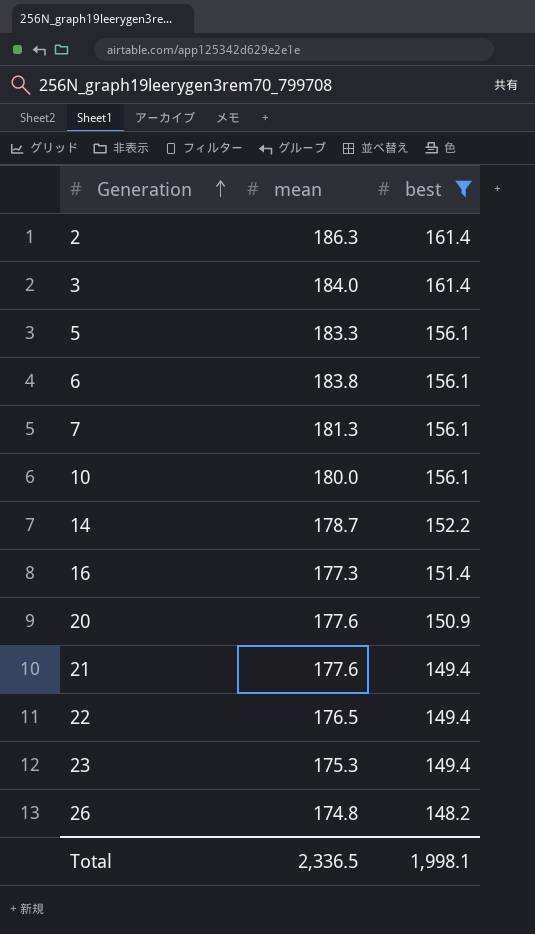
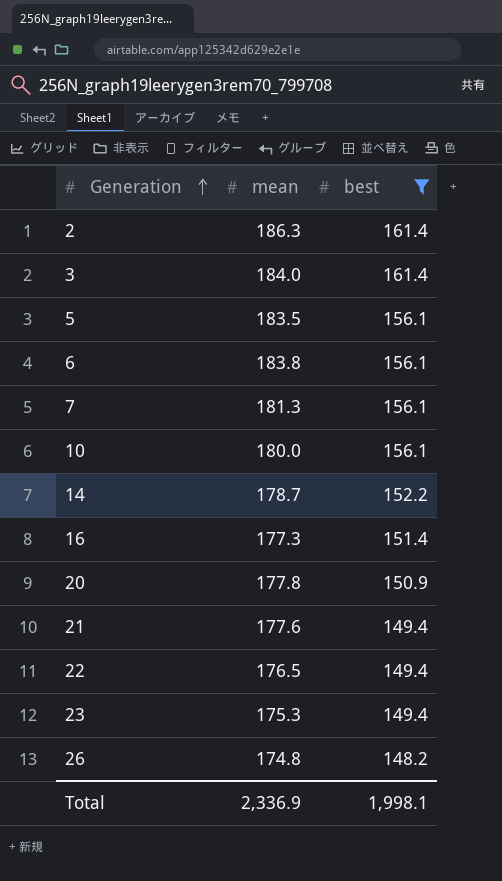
5 | mean: 183.3 -> 183.5
20 | mean: 177.6 -> 177.8
Total | mean: 2,336.5 -> 2,336.9

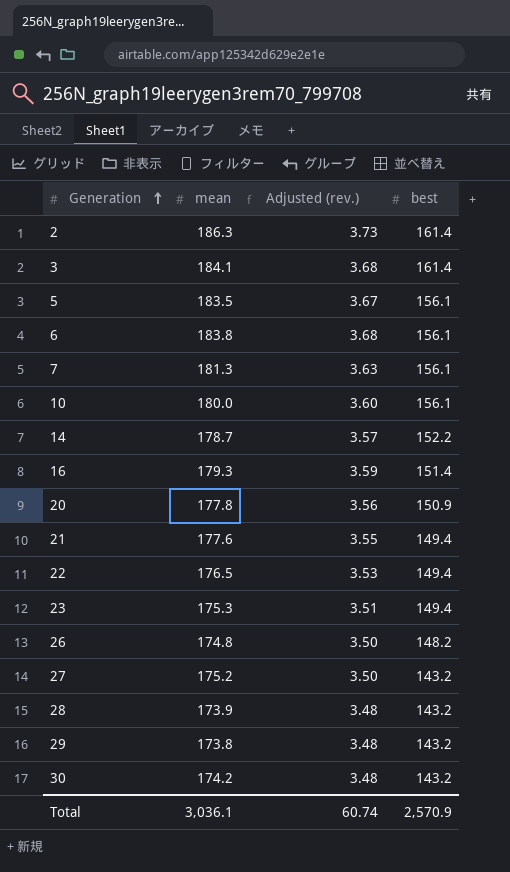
filter: best != 143.2 -> none
column Adjusted (rev.) | formula: none -> [mean] * 0.02
3 | mean: 184.0 -> 184.1
16 | mean: 177.3 -> 179.3
Total | mean: 2,336.9 -> 3,036.1
Total | best: 1,998.1 -> 2,570.9

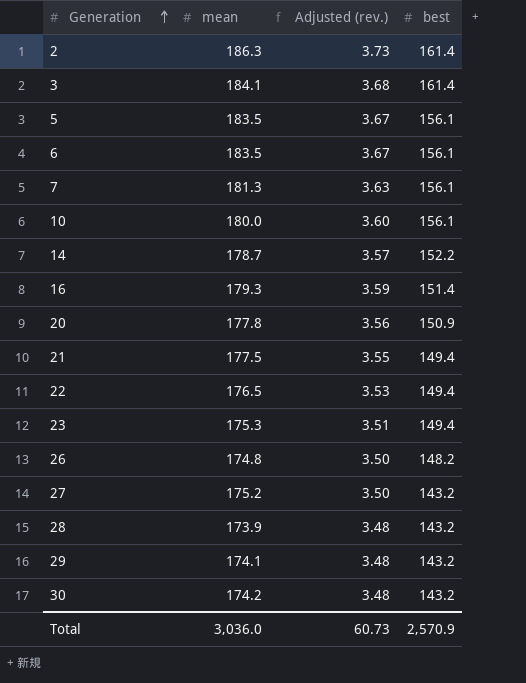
6 | mean: 183.8 -> 183.5
6 | Adjusted (rev.): 3.68 -> 3.67
21 | mean: 177.6 -> 177.5
29 | mean: 173.8 -> 174.1
Total | mean: 3,036.1 -> 3,036.0
Total | Adjusted (rev.): 60.74 -> 60.73

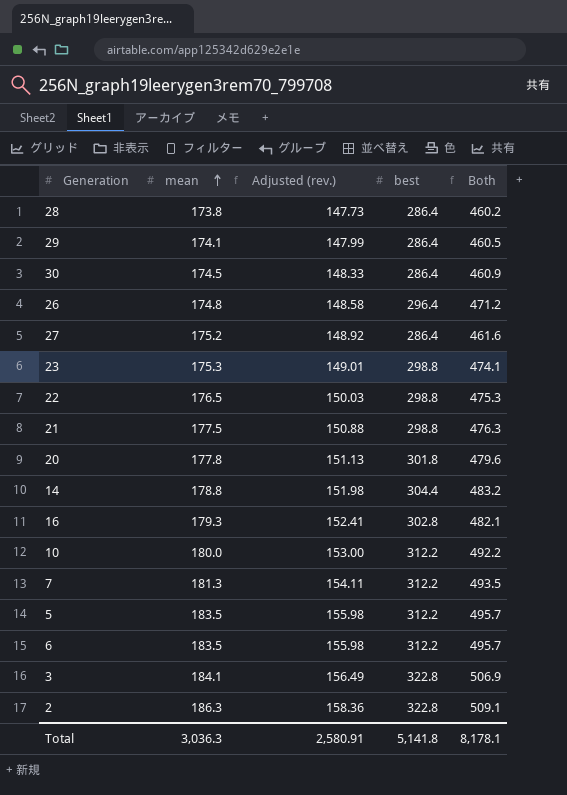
row order: Generation ascending -> mean ascending
column Adjusted (rev.) | formula: [mean] * 0.02 -> [mean] * 0.85
column Both | formula: none -> [mean] + [best]
28 | mean: 173.9 -> 173.8
28 | best: 143.2 -> 286.4
29 | best: 143.2 -> 286.4
30 | mean: 174.2 -> 174.5
30 | best: 143.2 -> 286.4
26 | best: 148.2 -> 296.4
27 | best: 143.2 -> 286.4
23 | best: 149.4 -> 298.8
22 | best: 149.4 -> 298.8
21 | best: 149.4 -> 298.8
20 | best: 150.9 -> 301.8
14 | mean: 178.7 -> 178.8
14 | best: 152.2 -> 304.4
16 | best: 151.4 -> 302.8
10 | best: 156.1 -> 312.2
7 | best: 156.1 -> 312.2
5 | best: 156.1 -> 312.2
6 | best: 156.1 -> 312.2
3 | best: 161.4 -> 322.8
2 | best: 161.4 -> 322.8
Total | mean: 3,036.0 -> 3,036.3
Total | Adjusted (rev.): 60.73 -> 2,580.91
Total | best: 2,570.9 -> 5,141.8

